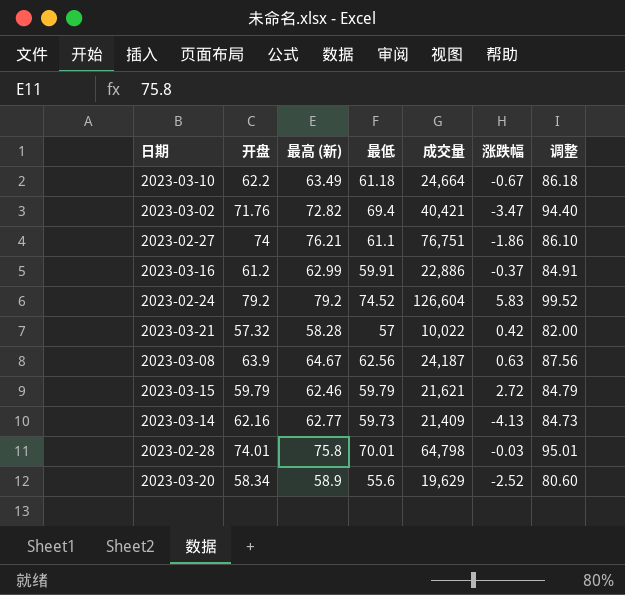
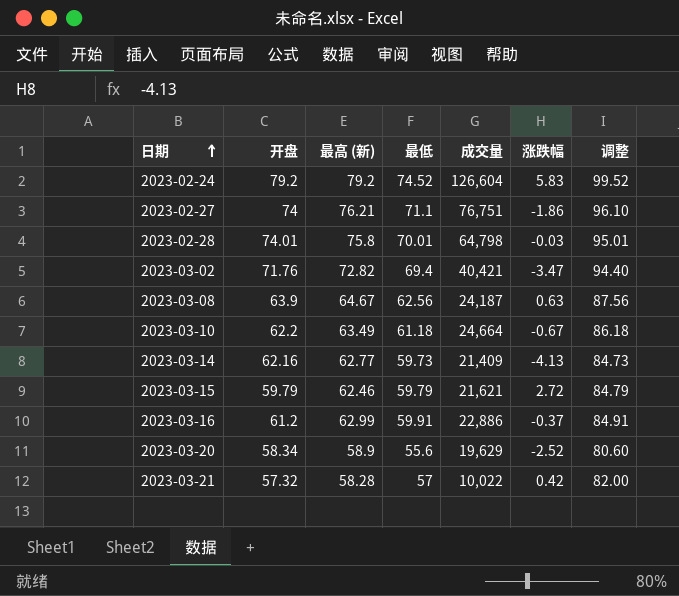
row order: none -> 日期 ascending
2023-02-27 | 最低: 61.1 -> 71.1
2023-02-27 | 调整: 86.10 -> 96.10

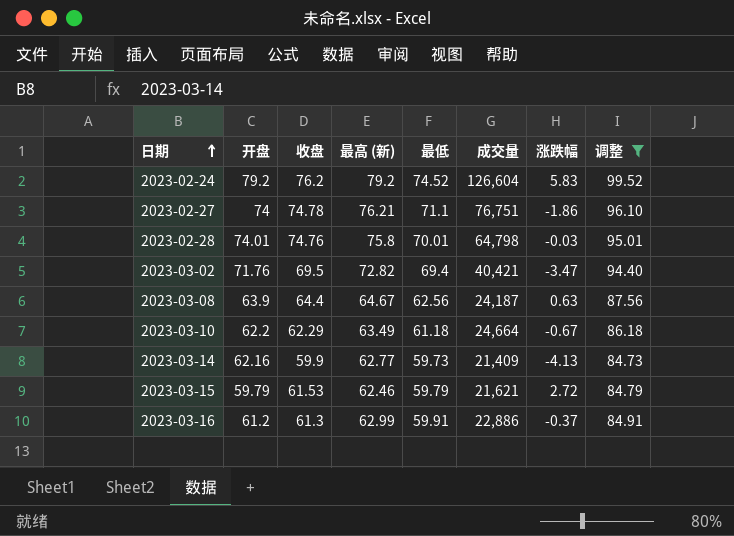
filter: none -> 调整 >= 84.73
column 收盘 | position: none -> 3

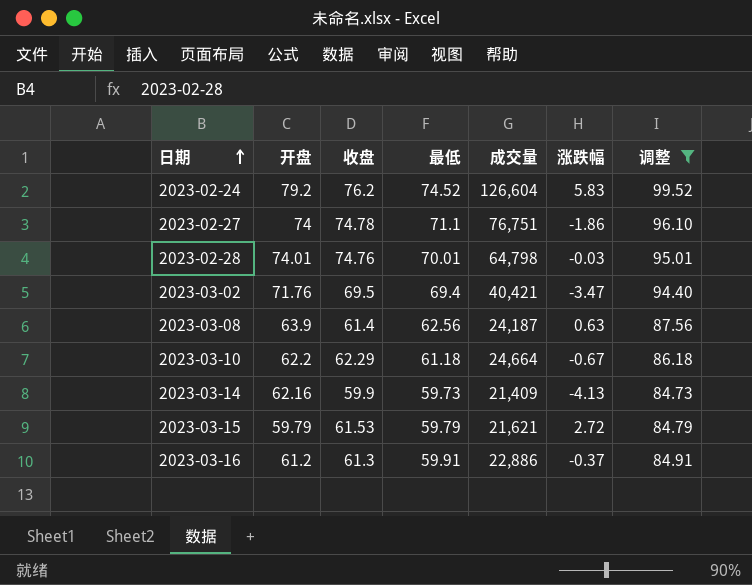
column 最高 (新) | position: 4 -> none
2023-03-08 | 收盘: 64.4 -> 61.4

